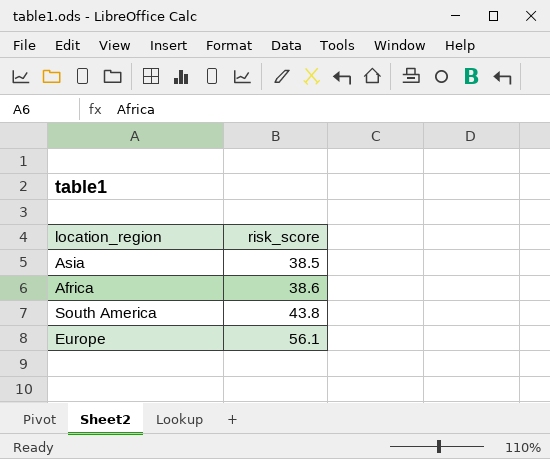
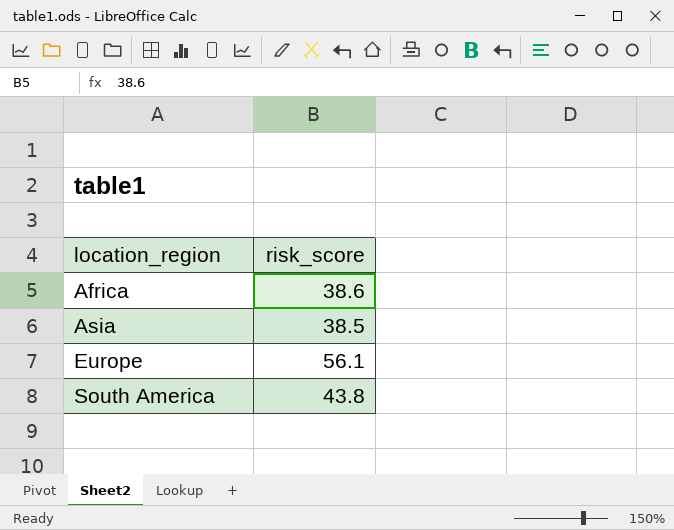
row order: risk_score ascending -> location_region ascending

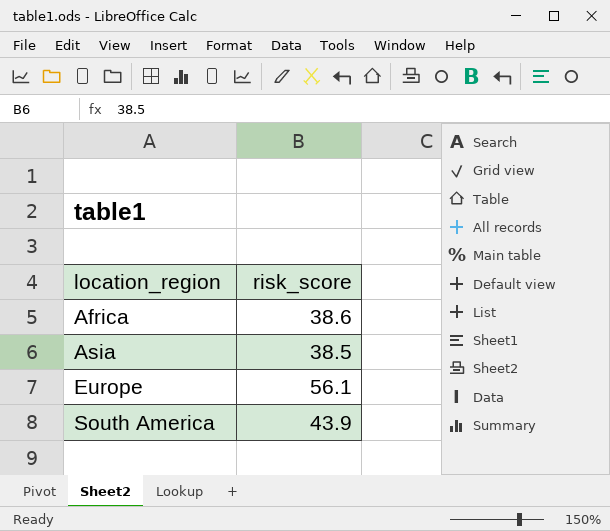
South America | risk_score: 43.8 -> 43.9

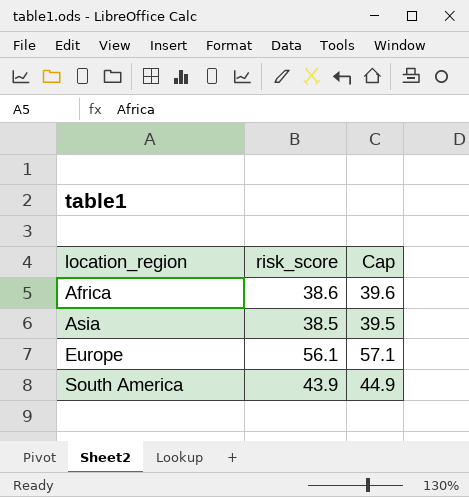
column Cap | formula: none -> [risk_score] + 1

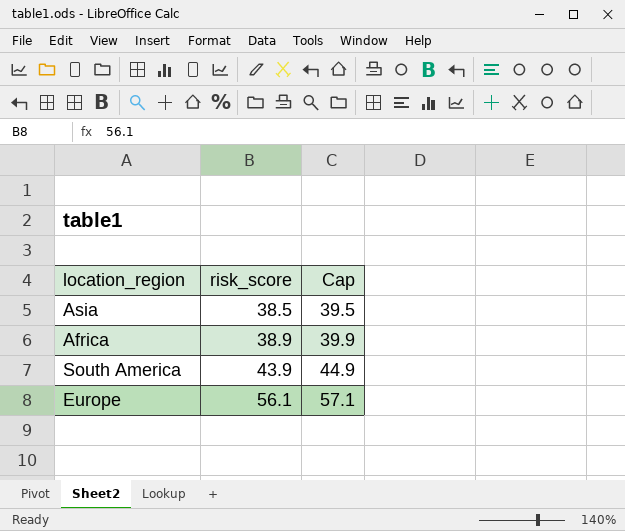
row order: location_region ascending -> risk_score ascending
Africa | risk_score: 38.6 -> 38.9
Africa | Cap: 39.6 -> 39.9

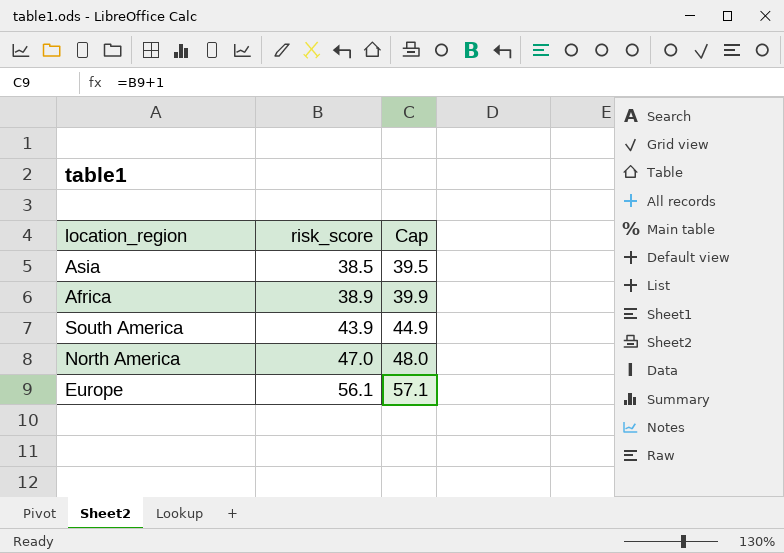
row North America: none -> 47.0 | 48.0

